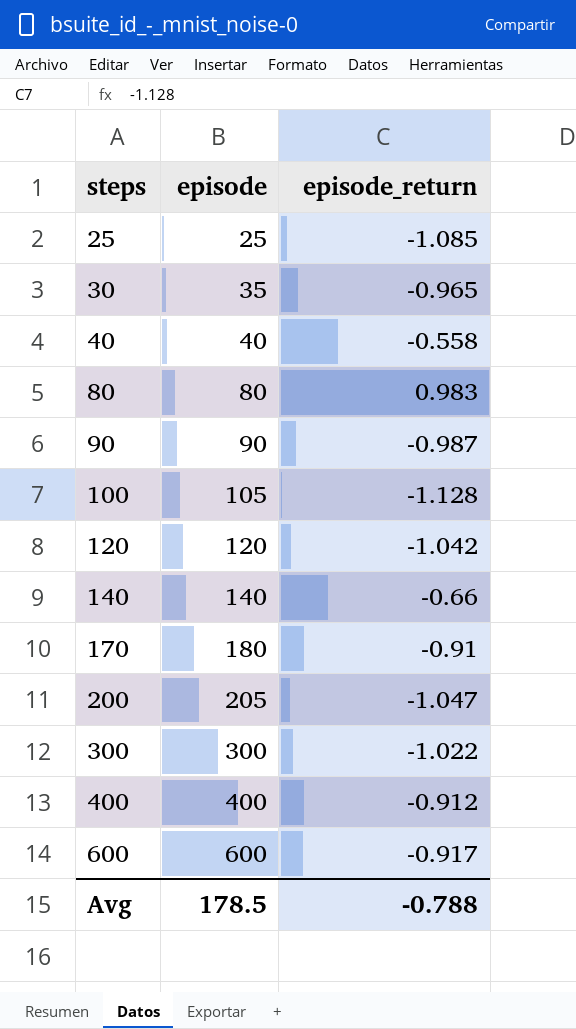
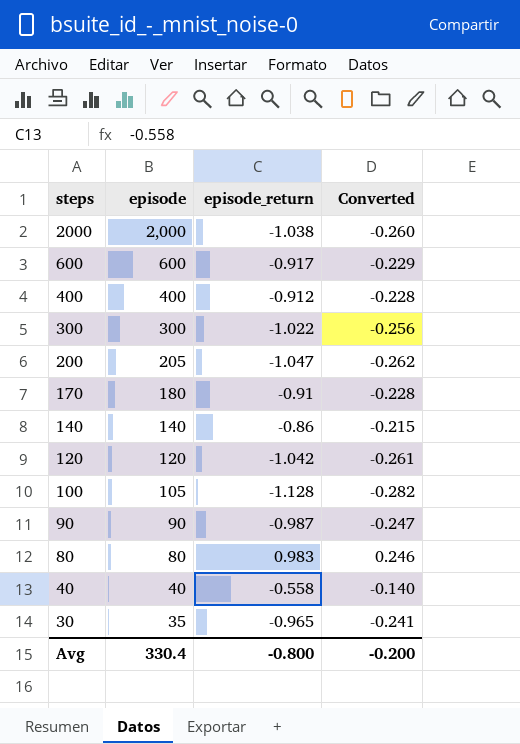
row order: steps ascending -> steps descending
column Converted | formula: none -> [episode_return] * 0.25
row 25: 25 | -1.085 -> none
row 2000: none -> 2,000 | -1.038 | -0.260
140 | episode_return: -0.66 -> -0.86
Avg | episode: 178.5 -> 330.4
Avg | episode_return: -0.788 -> -0.800

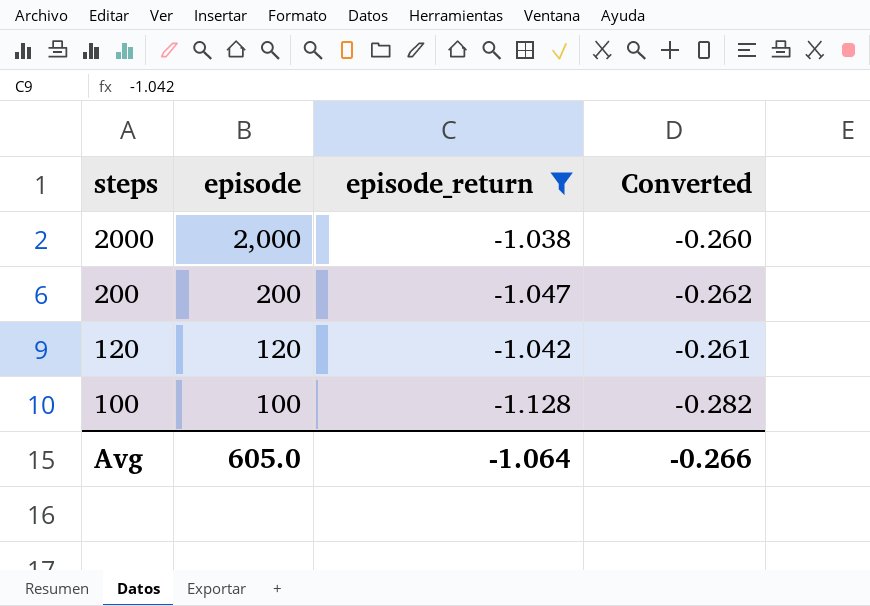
filter: none -> episode_return <= -1.038
200 | episode: 205 -> 200
100 | episode: 105 -> 100
Avg | episode: 330.4 -> 605.0
Avg | episode_return: -0.800 -> -1.064
Avg | Converted: -0.200 -> -0.266

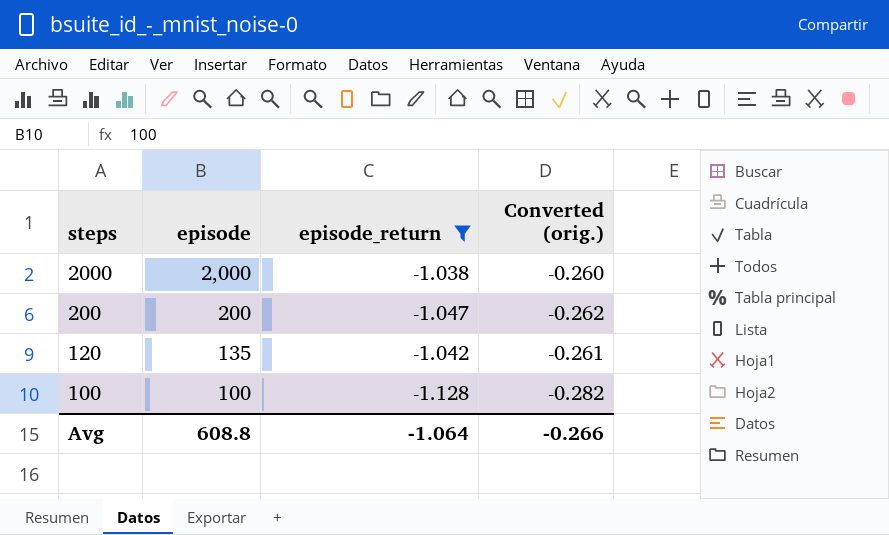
column name: Converted -> Converted (orig.)
120 | episode: 120 -> 135
Avg | episode: 605.0 -> 608.8

